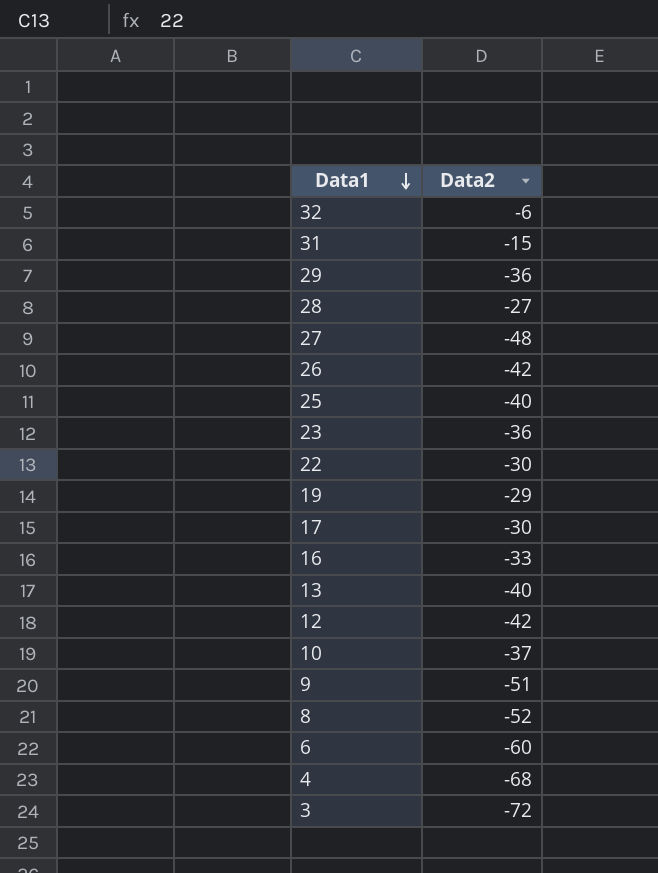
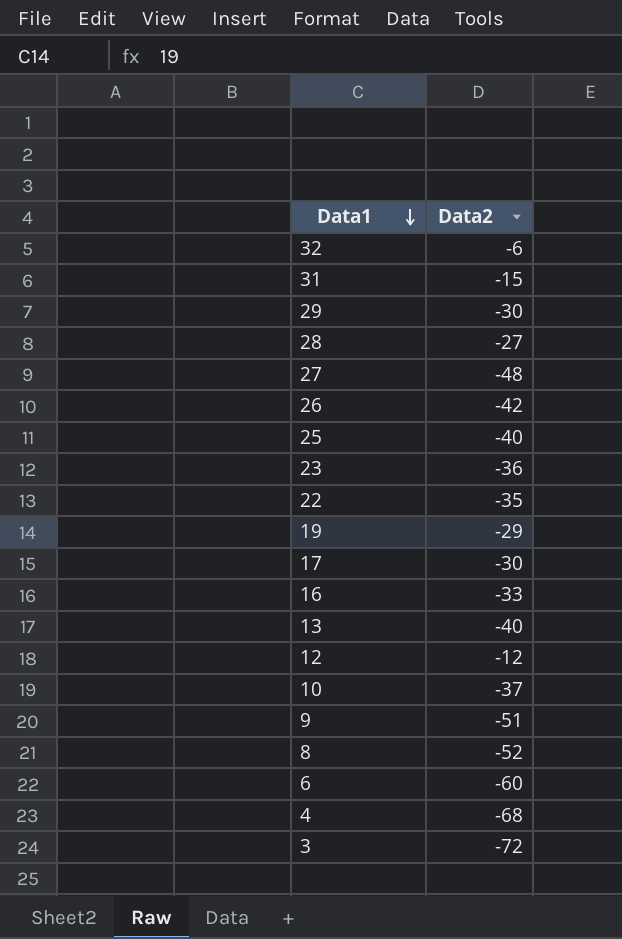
29 | Data2: -36 -> -30
22 | Data2: -30 -> -35
12 | Data2: -42 -> -12

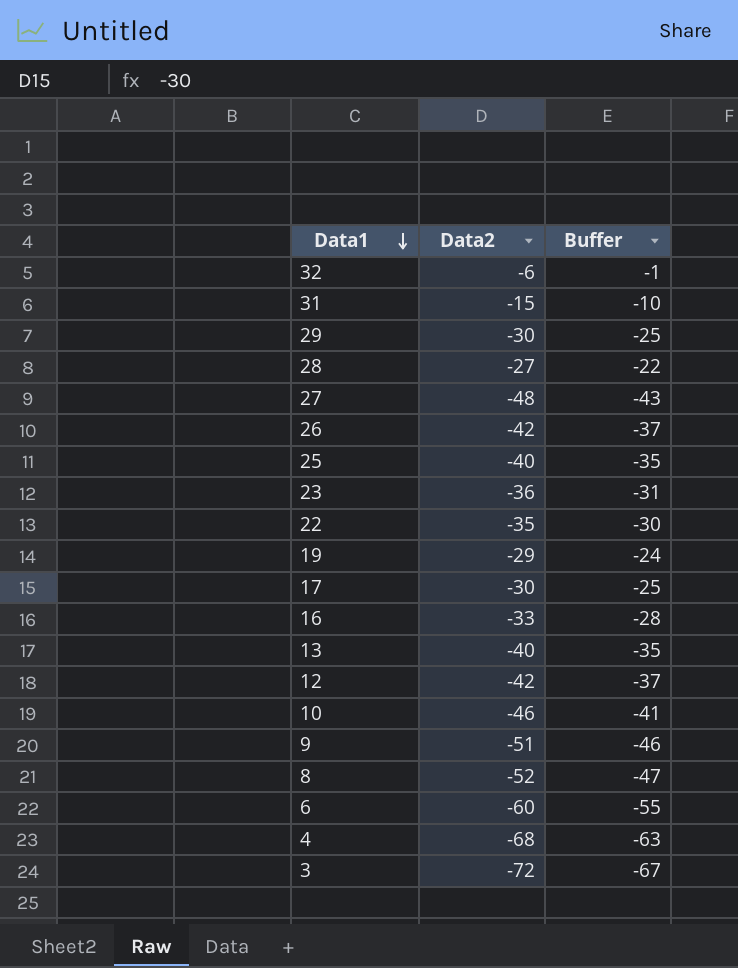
column Buffer | formula: none -> [Data2] + 5
12 | Data2: -12 -> -42
10 | Data2: -37 -> -46

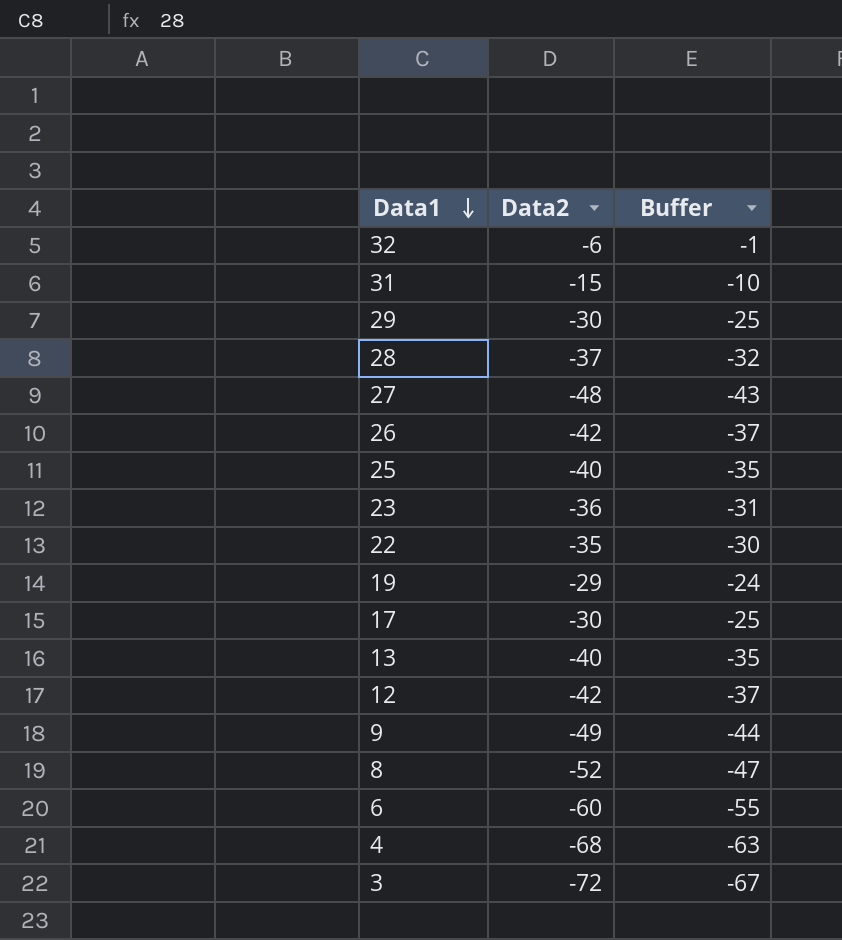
row 16: -33 | -28 -> none
row 10: -46 | -41 -> none
28 | Data2: -27 -> -37
28 | Buffer: -22 -> -32
9 | Data2: -51 -> -49
9 | Buffer: -46 -> -44

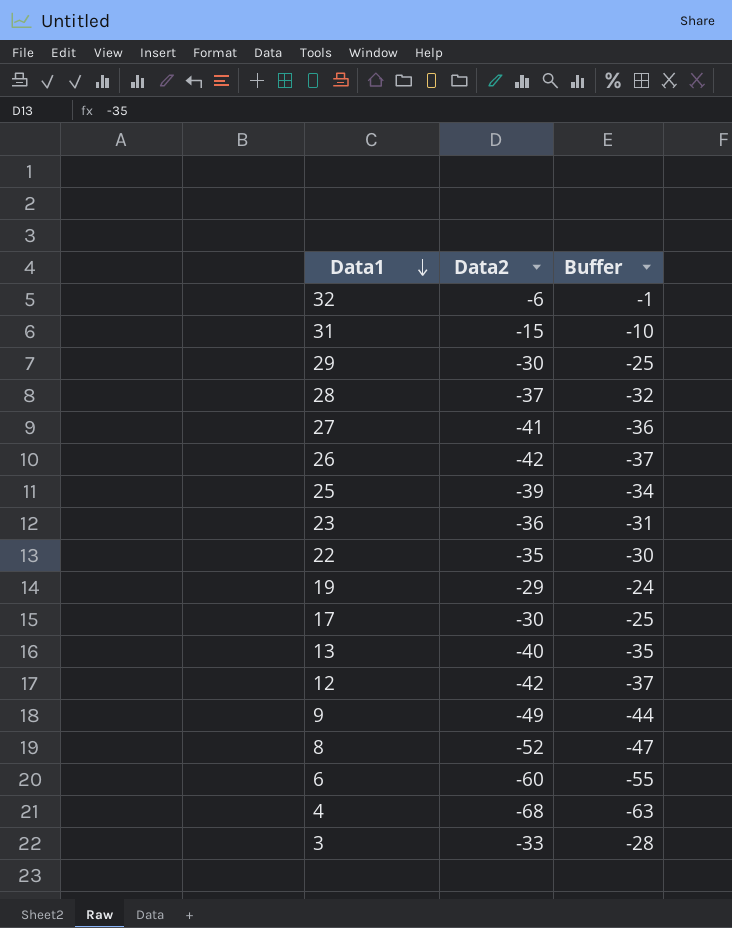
27 | Data2: -48 -> -41
27 | Buffer: -43 -> -36
25 | Data2: -40 -> -39
25 | Buffer: -35 -> -34
3 | Data2: -72 -> -33
3 | Buffer: -67 -> -28

